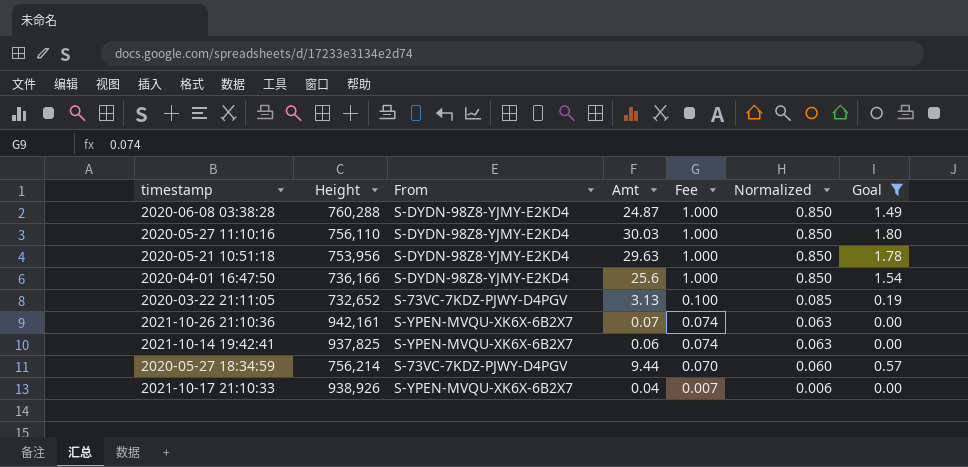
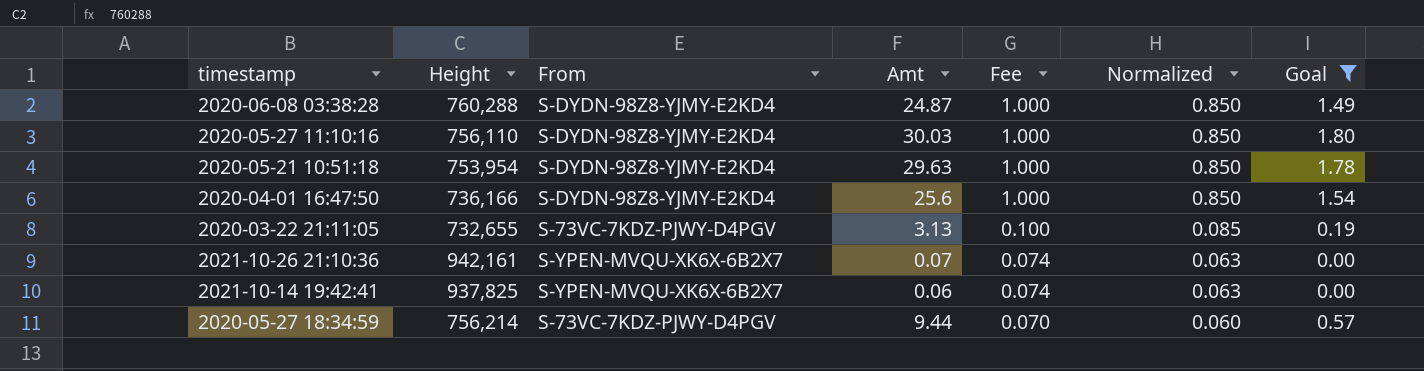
row 2021-10-17 21:10:33: 938,926 | S-YPEN-MVQU-XK6X-6B2X7 | 0.04 | 0.007 | 0.006 | 0.00 -> none
2020-05-21 10:51:18 | Height: 753,956 -> 753,954
2020-03-22 21:11:05 | Height: 732,652 -> 732,655

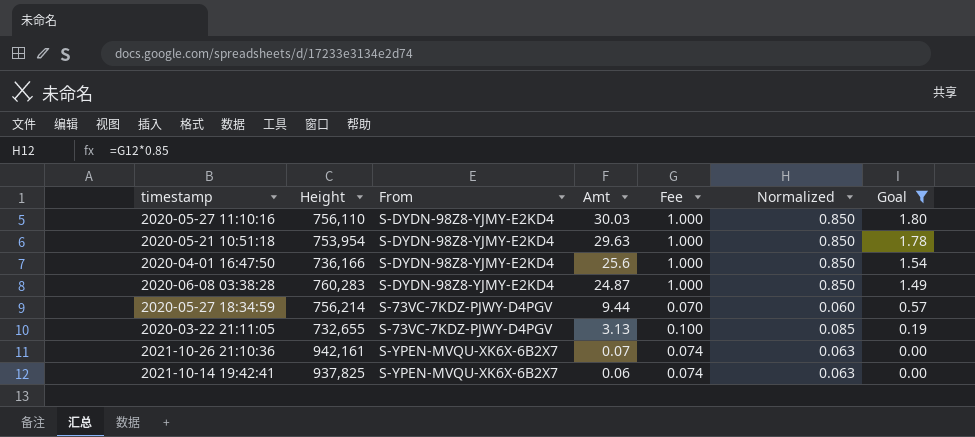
row order: Fee descending -> Amt descending
2020-06-08 03:38:28 | Height: 760,288 -> 760,283

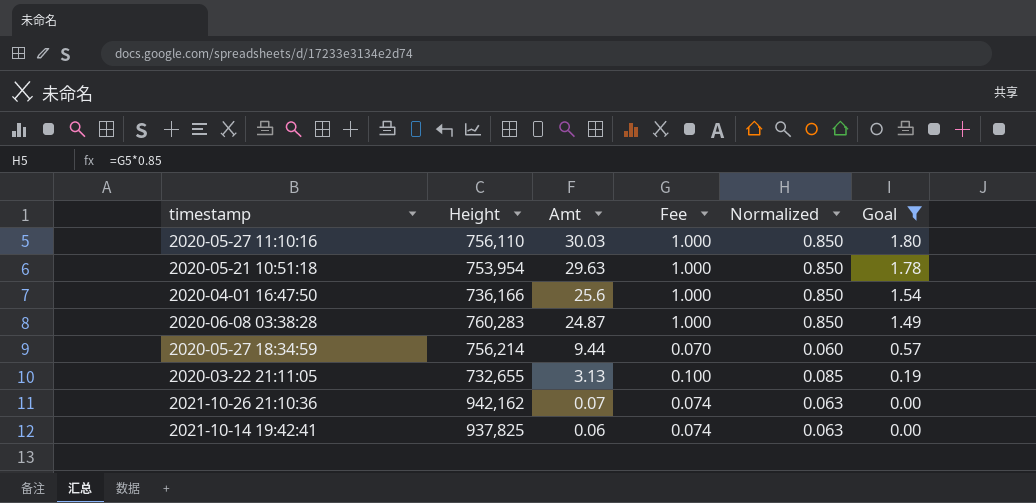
column From | position: 3 -> none
2021-10-26 21:10:36 | Height: 942,161 -> 942,162

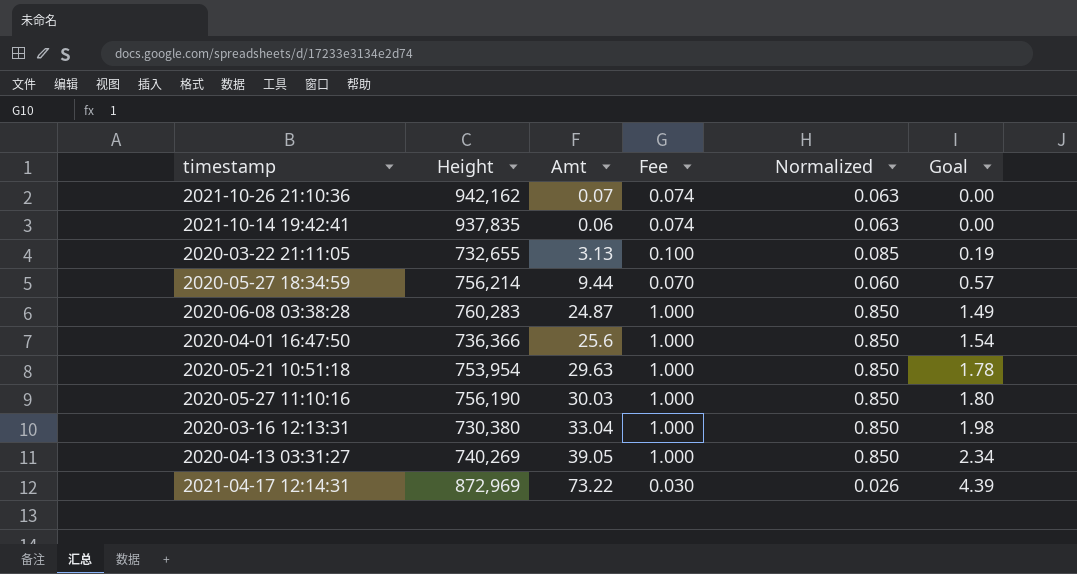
filter: Goal <= 1.80 -> none
row order: Amt descending -> Goal ascending
2021-10-14 19:42:41 | Height: 937,825 -> 937,835
2020-04-01 16:47:50 | Height: 736,166 -> 736,366
2020-05-27 11:10:16 | Height: 756,110 -> 756,190

